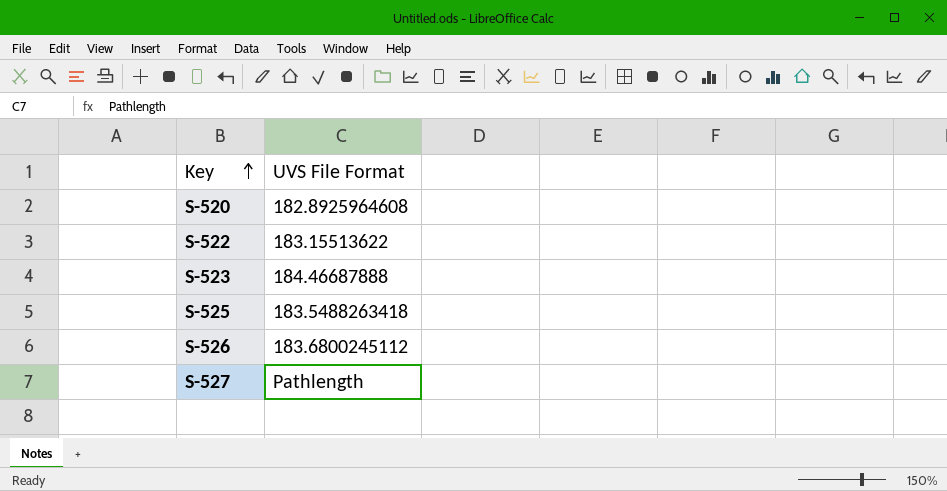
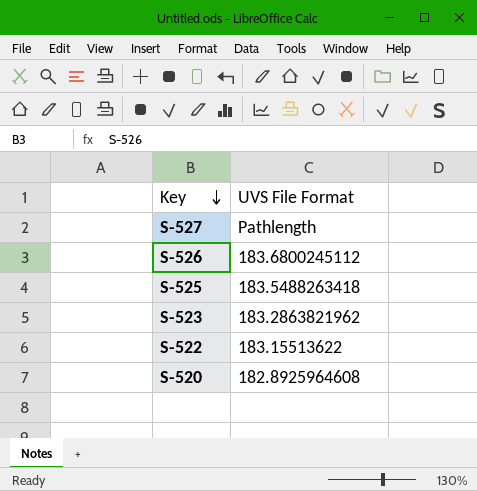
row order: Key ascending -> Key descending
S-523 | UVS File Format: 184.46687888 -> 183.2863821962

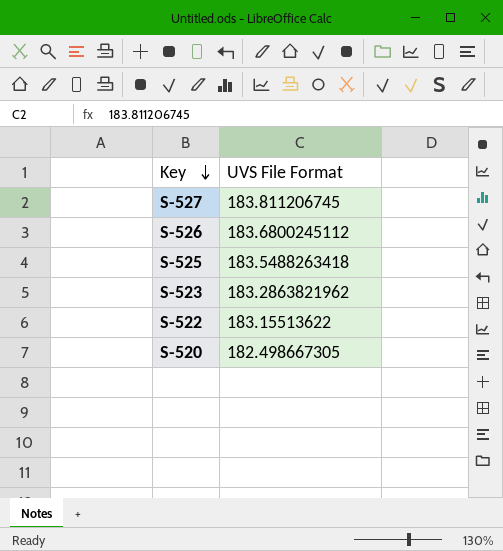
S-527 | UVS File Format: Pathlength -> 183.811206745
S-520 | UVS File Format: 182.8925964608 -> 182.498667305

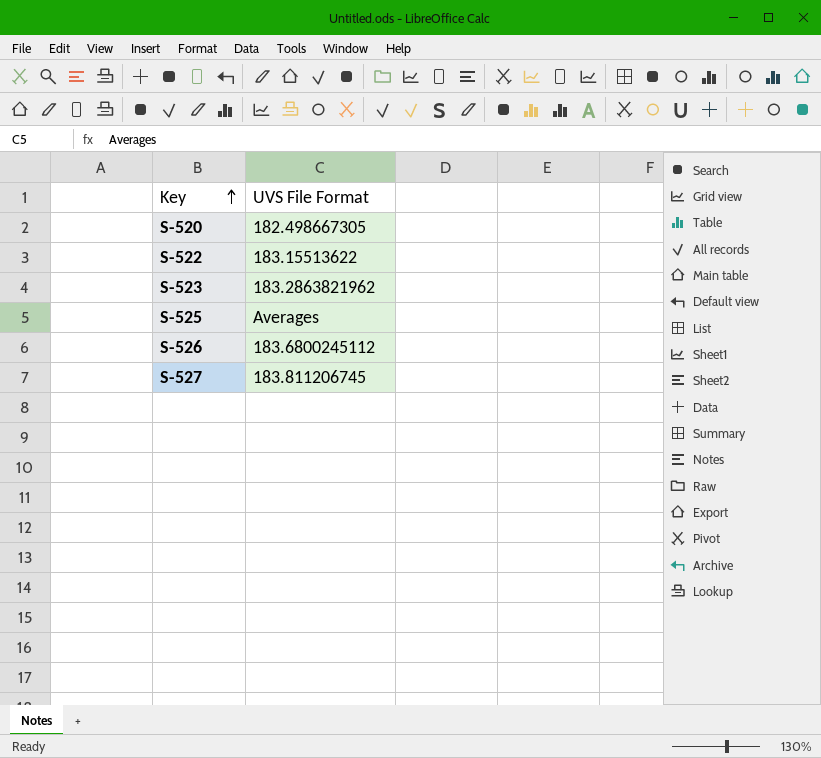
row order: Key descending -> Key ascending
S-525 | UVS File Format: 183.5488263418 -> Averages

